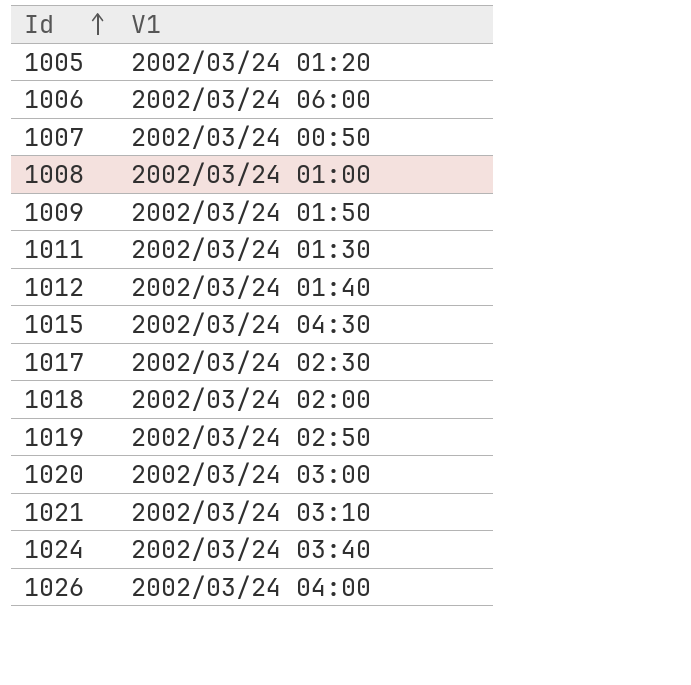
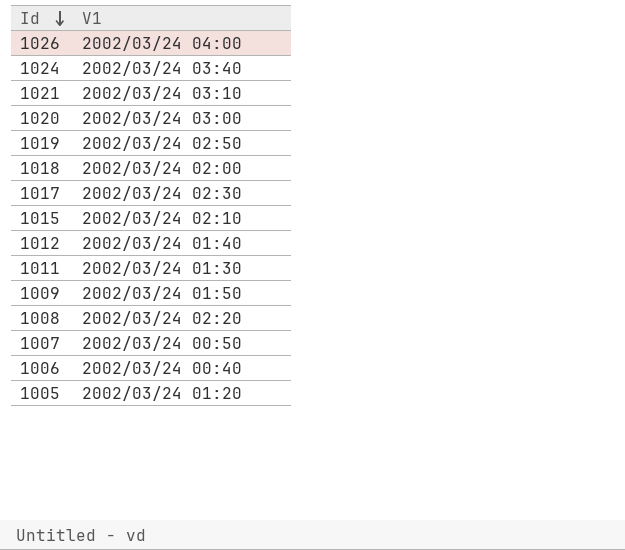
row order: Id ascending -> Id descending
1015 | V1: 2002/03/24 04:30 -> 2002/03/24 02:10
1008 | V1: 2002/03/24 01:00 -> 2002/03/24 02:20
1006 | V1: 2002/03/24 06:00 -> 2002/03/24 00:40

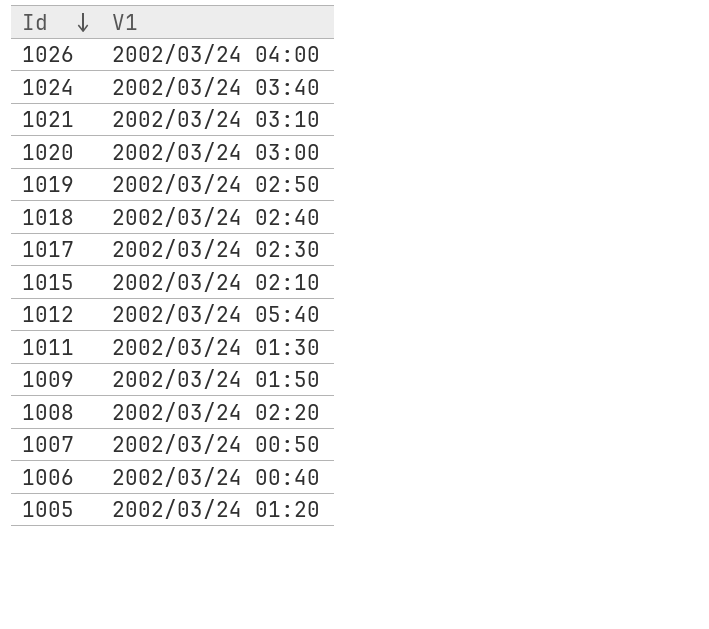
1018 | V1: 2002/03/24 02:00 -> 2002/03/24 02:40
1012 | V1: 2002/03/24 01:40 -> 2002/03/24 05:40

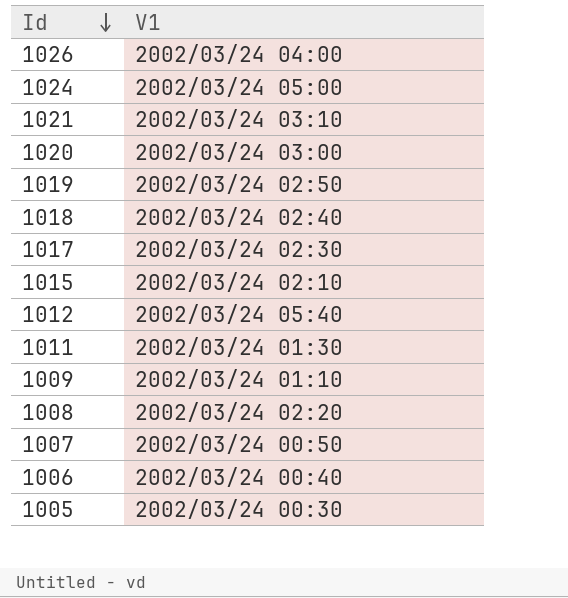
1024 | V1: 2002/03/24 03:40 -> 2002/03/24 05:00
1009 | V1: 2002/03/24 01:50 -> 2002/03/24 01:10
1005 | V1: 2002/03/24 01:20 -> 2002/03/24 00:30

